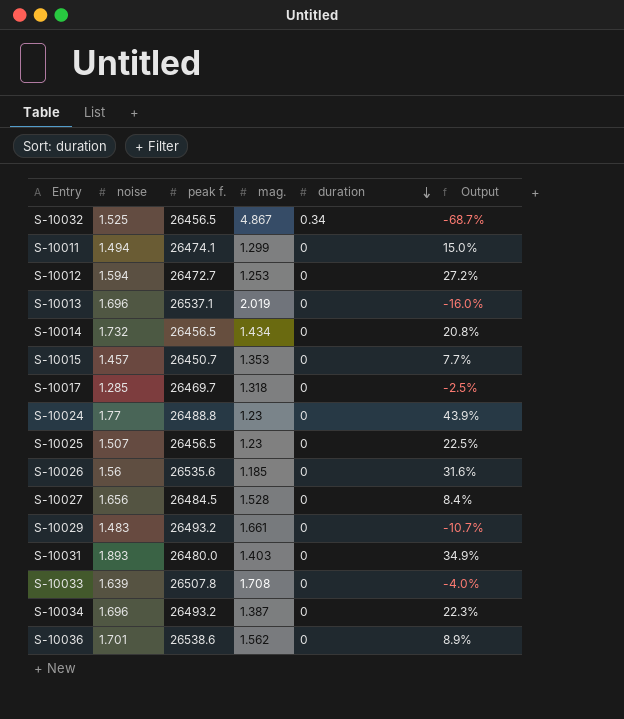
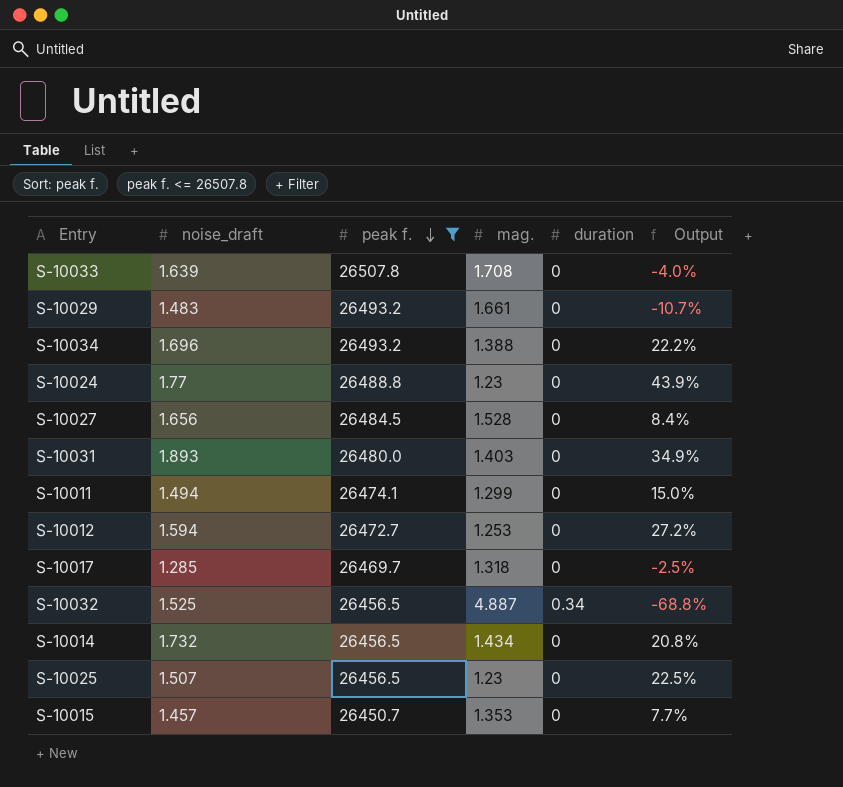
filter: none -> peak f. <= 26507.8
row order: duration descending -> peak f. descending
column name: noise -> noise_draft
S-10034 | mag.: 1.387 -> 1.388
S-10034 | Output: 22.3% -> 22.2%
S-10032 | mag.: 4.867 -> 4.887
S-10032 | Output: -68.7% -> -68.8%

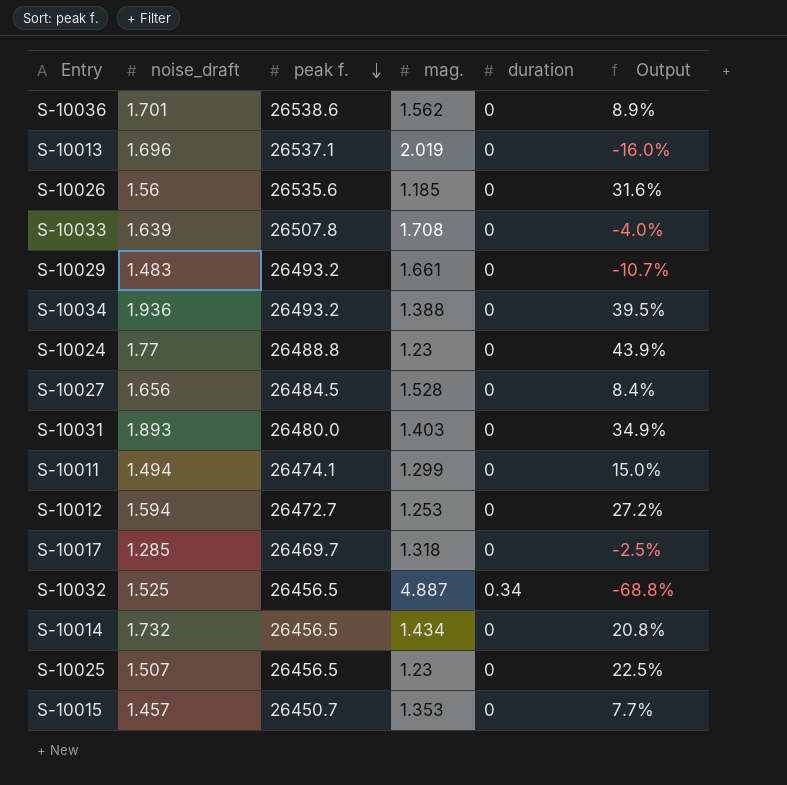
filter: peak f. <= 26507.8 -> none
S-10034 | noise_draft: 1.696 -> 1.936
S-10034 | Output: 22.2% -> 39.5%

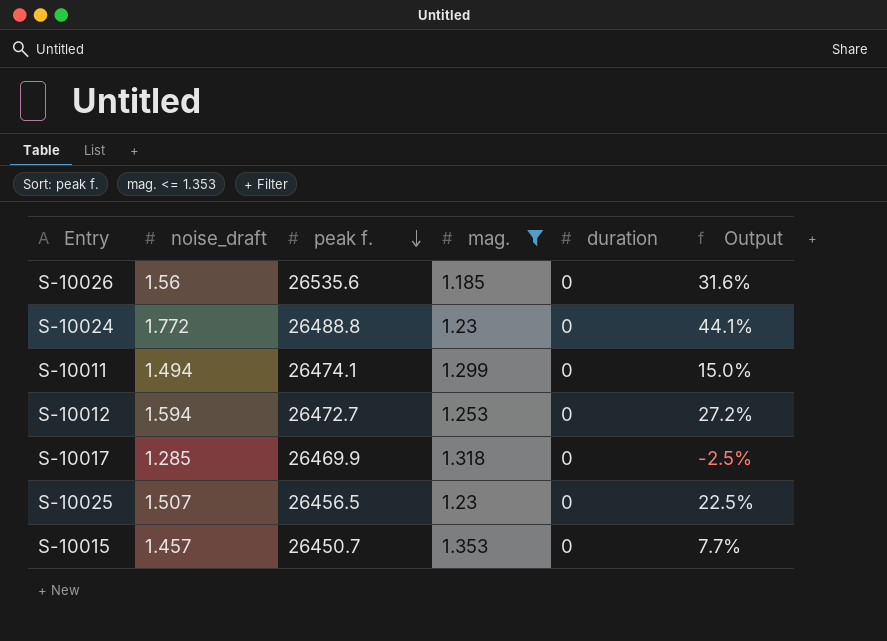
filter: none -> mag. <= 1.353
S-10024 | noise_draft: 1.77 -> 1.772
S-10024 | Output: 43.9% -> 44.1%
S-10017 | peak f.: 26469.7 -> 26469.9

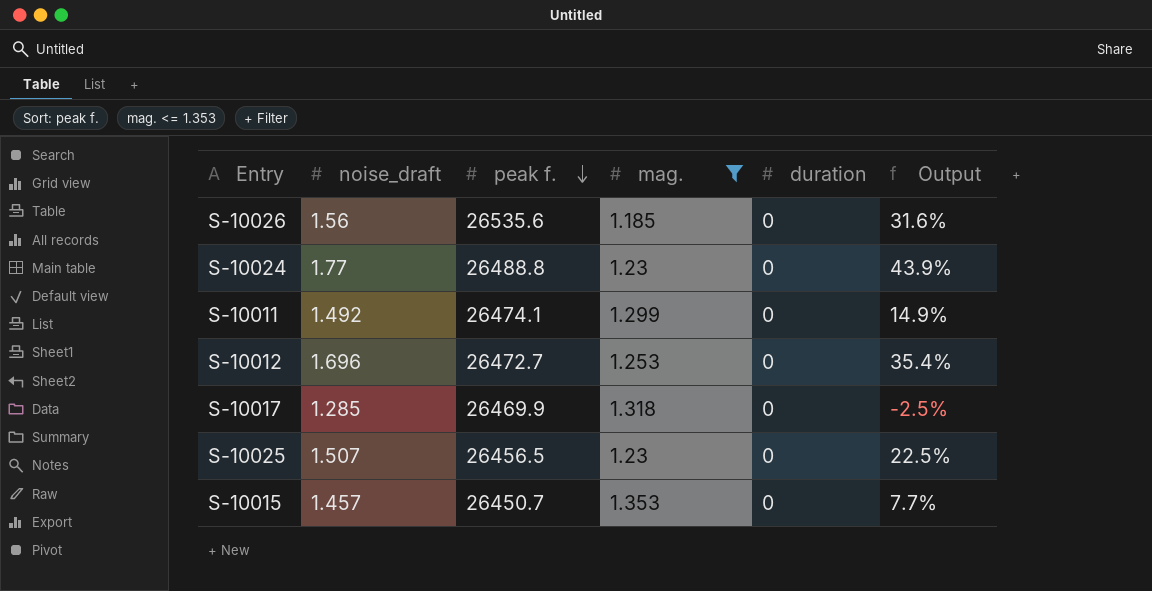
S-10024 | noise_draft: 1.772 -> 1.77
S-10024 | Output: 44.1% -> 43.9%
S-10011 | noise_draft: 1.494 -> 1.492
S-10011 | Output: 15.0% -> 14.9%
S-10012 | noise_draft: 1.594 -> 1.696
S-10012 | Output: 27.2% -> 35.4%

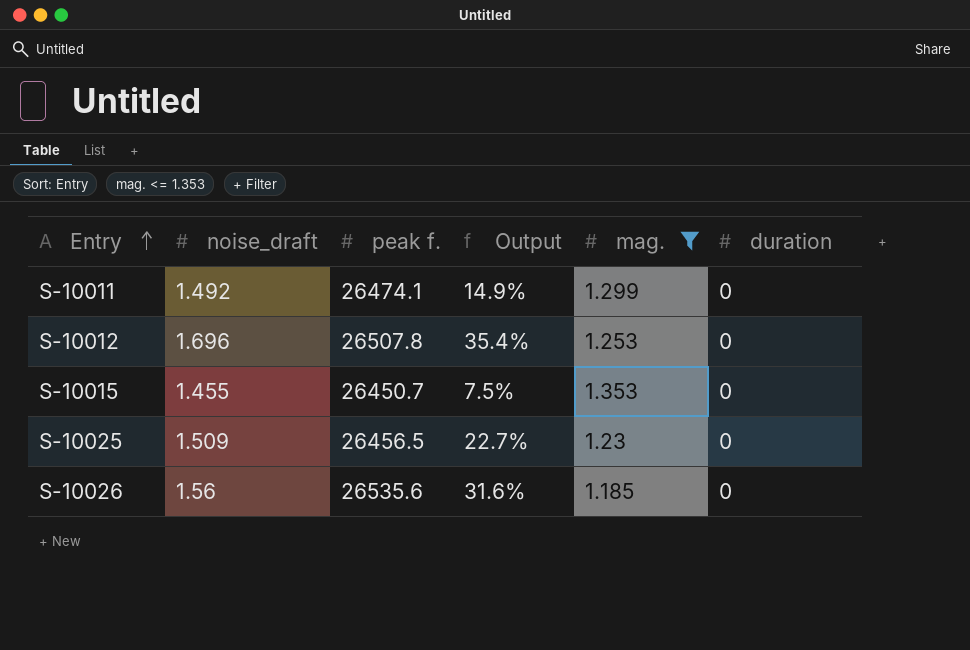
row order: peak f. descending -> Entry ascending
column Output | position: 6 -> 4
row S-10024: 1.77 | 26488.8 | 1.23 | 0 | 43.9% -> none
row S-10017: 1.285 | 26469.9 | 1.318 | 0 | -2.5% -> none
S-10012 | peak f.: 26472.7 -> 26507.8
S-10015 | noise_draft: 1.457 -> 1.455
S-10015 | Output: 7.7% -> 7.5%
S-10025 | noise_draft: 1.507 -> 1.509
S-10025 | Output: 22.5% -> 22.7%

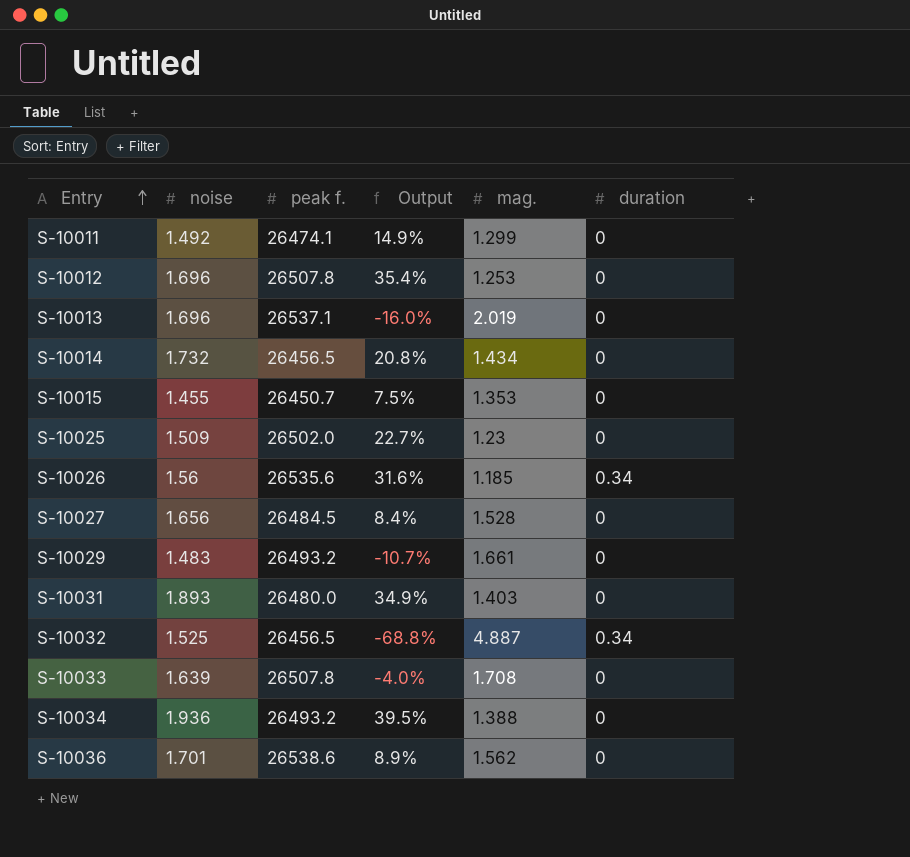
filter: mag. <= 1.353 -> none
column name: noise_draft -> noise
S-10025 | peak f.: 26456.5 -> 26502.0
S-10026 | duration: 0 -> 0.34

